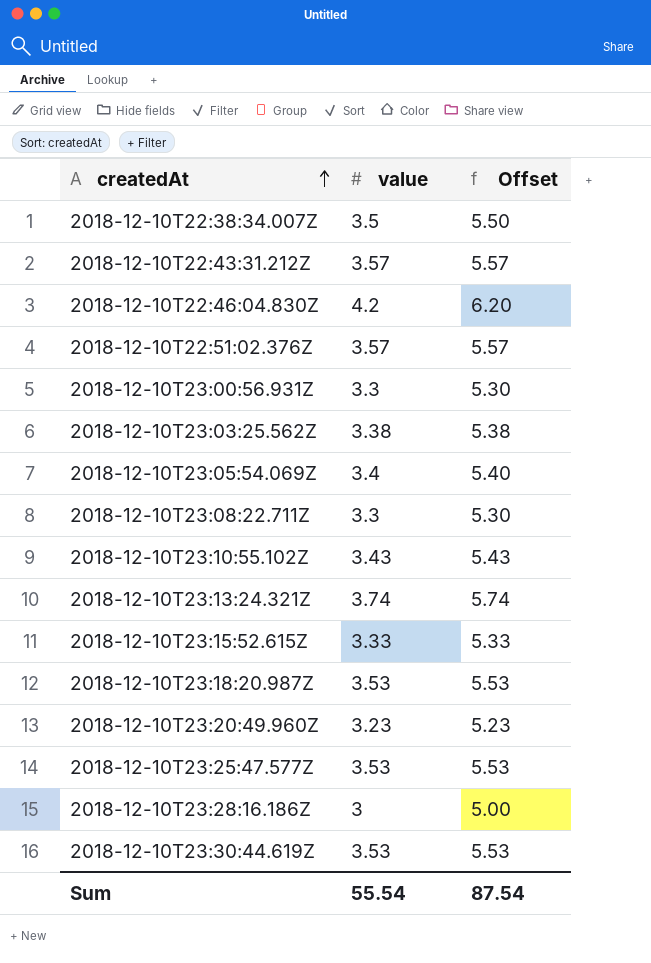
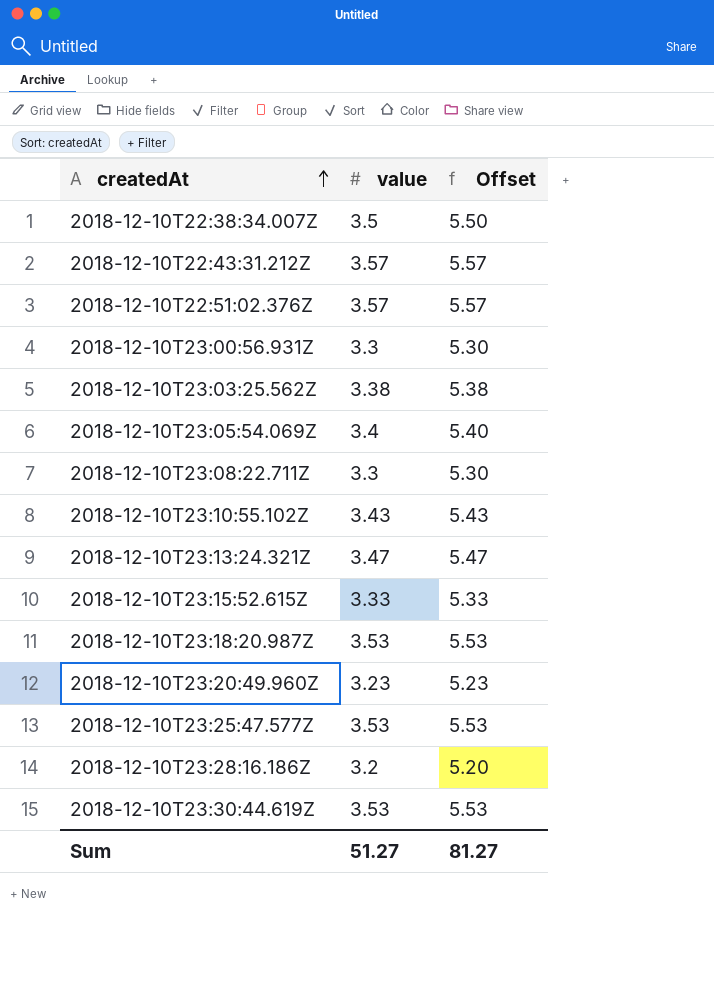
row 2018-12-10T22:46:04.830Z: 4.2 | 6.20 -> none
2018-12-10T23:13:24.321Z | value: 3.74 -> 3.47
2018-12-10T23:13:24.321Z | Offset: 5.74 -> 5.47
2018-12-10T23:28:16.186Z | value: 3 -> 3.2
2018-12-10T23:28:16.186Z | Offset: 5.00 -> 5.20
Sum | value: 55.54 -> 51.27
Sum | Offset: 87.54 -> 81.27

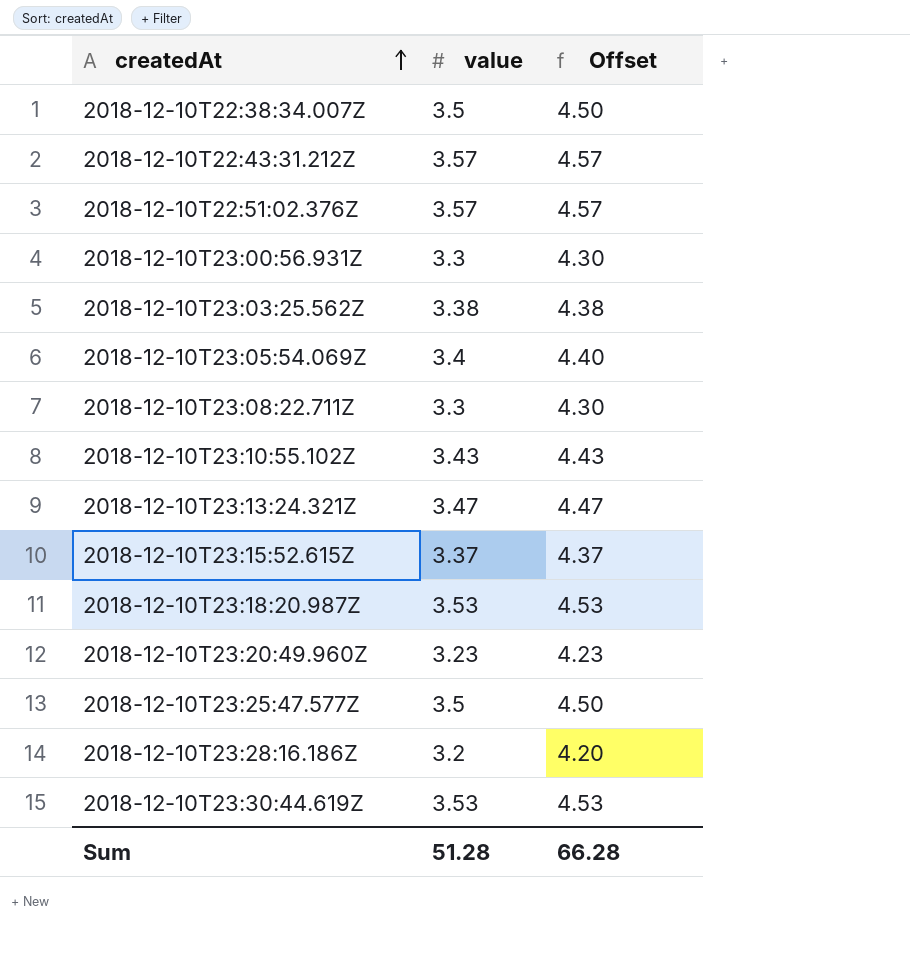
column Offset | formula: [value] + 2 -> [value] + 1
2018-12-10T23:15:52.615Z | value: 3.33 -> 3.37
2018-12-10T23:25:47.577Z | value: 3.53 -> 3.5
Sum | value: 51.27 -> 51.28
Sum | Offset: 81.27 -> 66.28

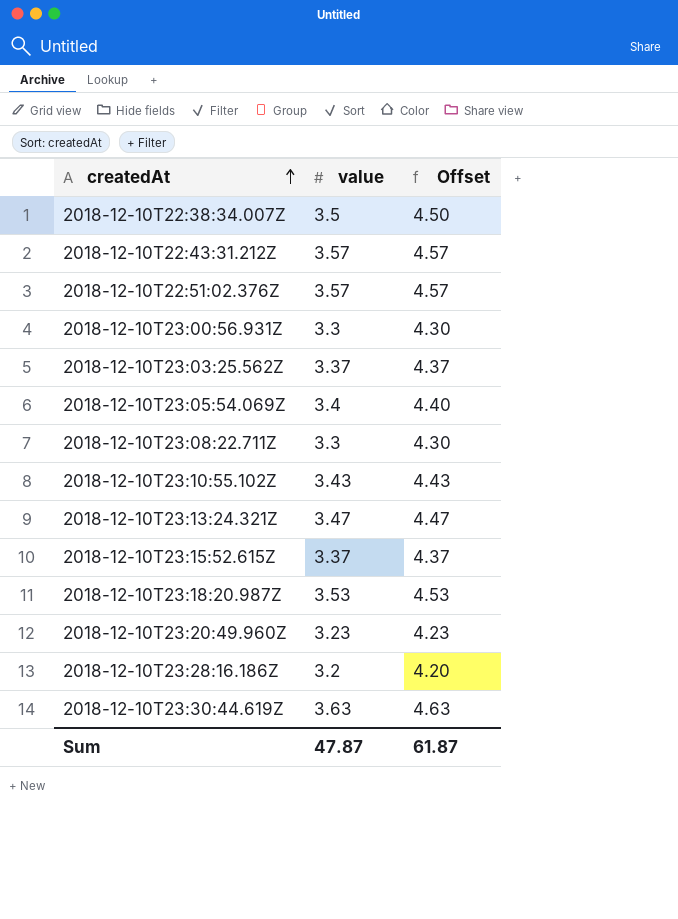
row 2018-12-10T23:25:47.577Z: 3.5 | 4.50 -> none
2018-12-10T23:03:25.562Z | value: 3.38 -> 3.37
2018-12-10T23:03:25.562Z | Offset: 4.38 -> 4.37
2018-12-10T23:30:44.619Z | value: 3.53 -> 3.63
2018-12-10T23:30:44.619Z | Offset: 4.53 -> 4.63
Sum | value: 51.28 -> 47.87
Sum | Offset: 66.28 -> 61.87

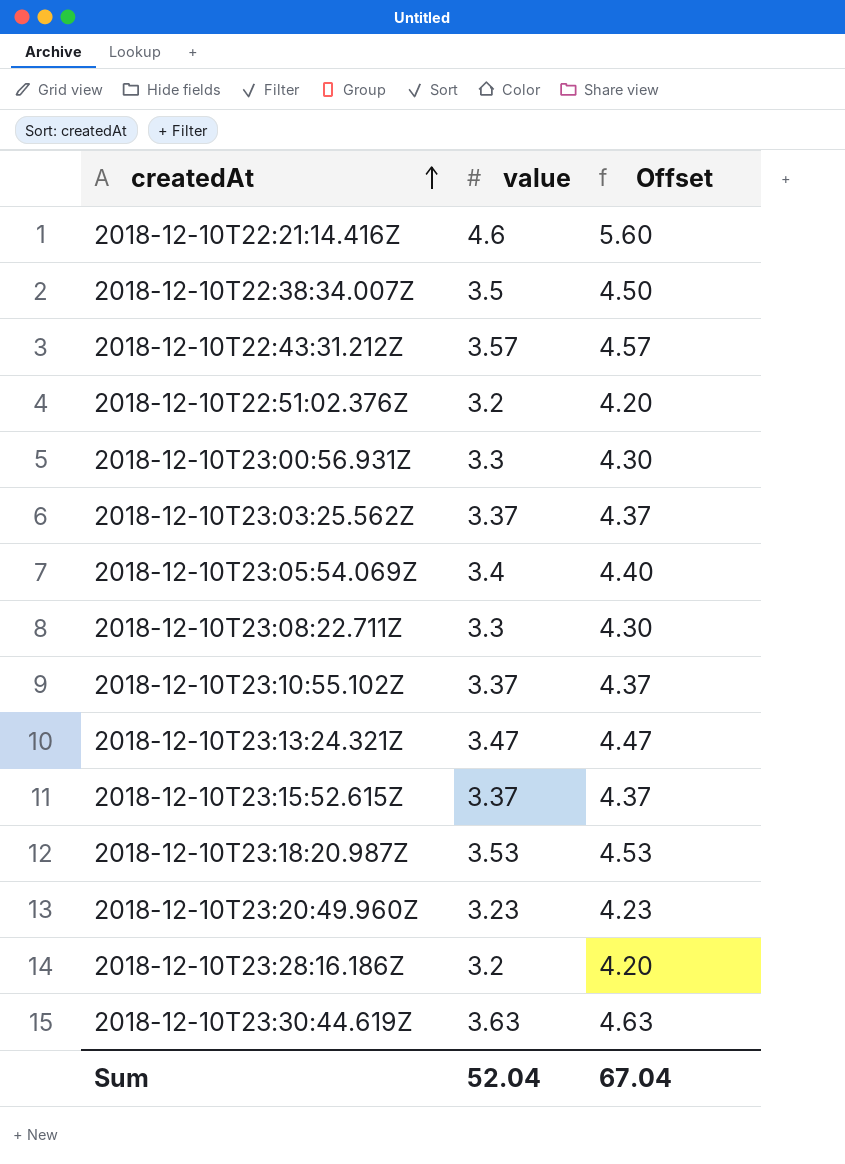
row 2018-12-10T22:21:14.416Z: none -> 4.6 | 5.60
2018-12-10T22:51:02.376Z | value: 3.57 -> 3.2
2018-12-10T22:51:02.376Z | Offset: 4.57 -> 4.20
2018-12-10T23:10:55.102Z | value: 3.43 -> 3.37
2018-12-10T23:10:55.102Z | Offset: 4.43 -> 4.37
Sum | value: 47.87 -> 52.04
Sum | Offset: 61.87 -> 67.04

